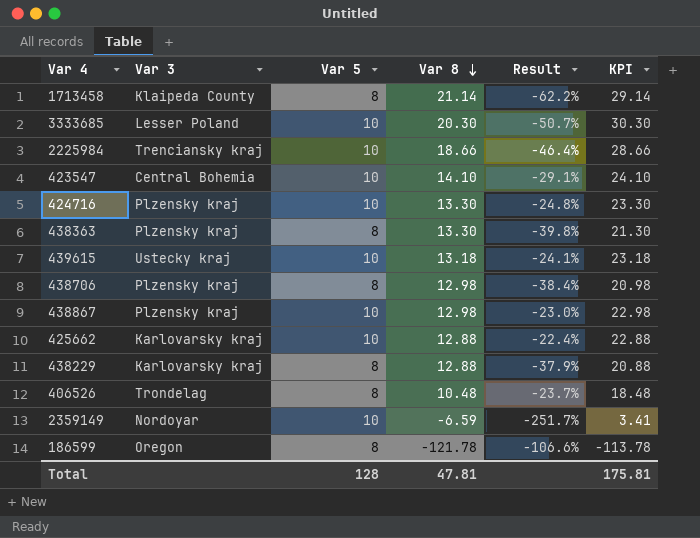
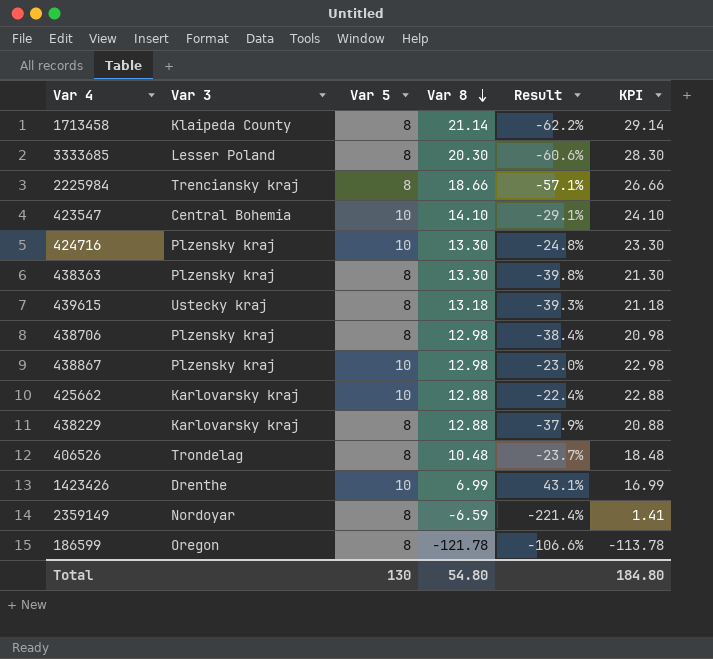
3333685 | Var 5: 10 -> 8
3333685 | Result: -50.7% -> -60.6%
3333685 | KPI: 30.30 -> 28.30
2225984 | Var 5: 10 -> 8
2225984 | Result: -46.4% -> -57.1%
2225984 | KPI: 28.66 -> 26.66
439615 | Var 5: 10 -> 8
439615 | Result: -24.1% -> -39.3%
439615 | KPI: 23.18 -> 21.18
row 1423426: none -> Drenthe | 10 | 6.99 | 43.1% | 16.99
2359149 | Var 5: 10 -> 8
2359149 | Result: -251.7% -> -221.4%
2359149 | KPI: 3.41 -> 1.41
Total | Var 5: 128 -> 130
Total | Var 8: 47.81 -> 54.80
Total | KPI: 175.81 -> 184.80

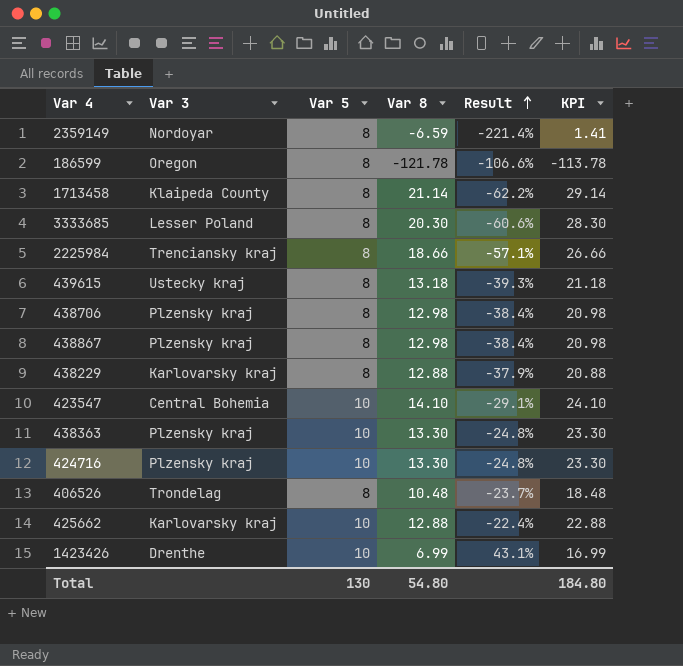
row order: Var 8 descending -> Result ascending
438867 | Var 5: 10 -> 8
438867 | Result: -23.0% -> -38.4%
438867 | KPI: 22.98 -> 20.98
438363 | Var 5: 8 -> 10
438363 | Result: -39.8% -> -24.8%
438363 | KPI: 21.30 -> 23.30

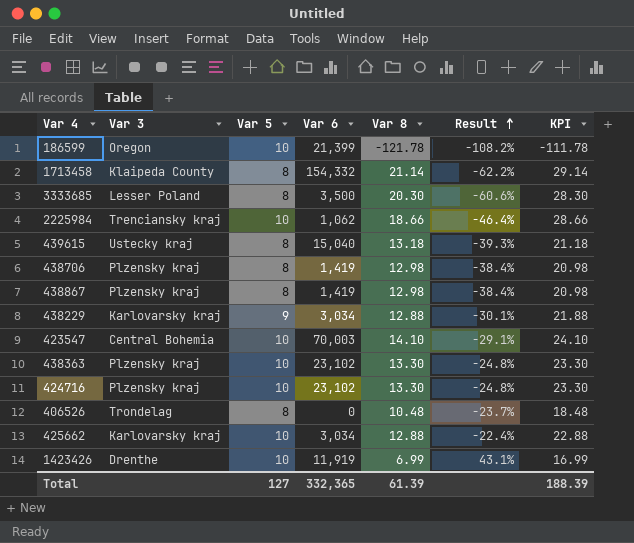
column Var 6 | position: none -> 4
row 2359149: Nordoyar | 8 | -6.59 | -221.4% | 1.41 -> none
186599 | Var 5: 8 -> 10
186599 | Result: -106.6% -> -108.2%
186599 | KPI: -113.78 -> -111.78
2225984 | Var 5: 8 -> 10
2225984 | Result: -57.1% -> -46.4%
2225984 | KPI: 26.66 -> 28.66
438229 | Var 5: 8 -> 9
438229 | Result: -37.9% -> -30.1%
438229 | KPI: 20.88 -> 21.88
Total | Var 5: 130 -> 127
Total | Var 8: 54.80 -> 61.39
Total | KPI: 184.80 -> 188.39

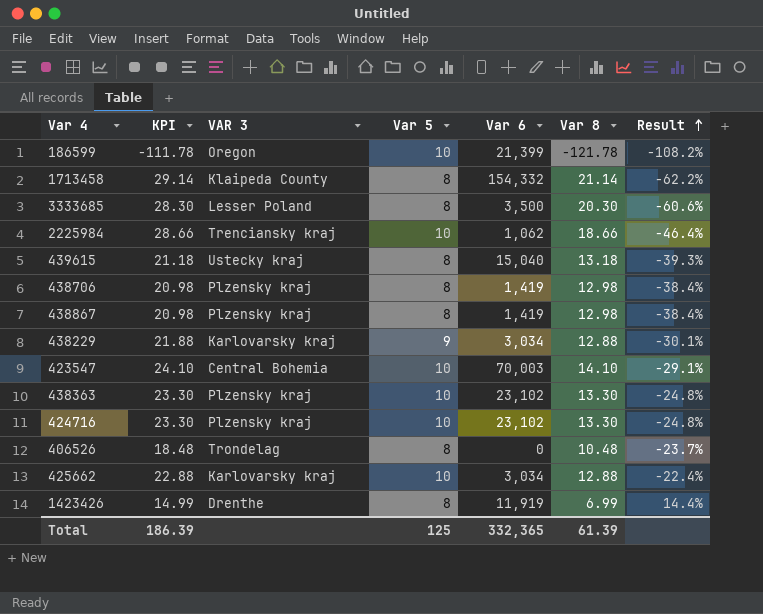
column KPI | position: 7 -> 2
column name: Var 3 -> VAR 3
1423426 | KPI: 16.99 -> 14.99
1423426 | Var 5: 10 -> 8
1423426 | Result: 43.1% -> 14.4%
Total | KPI: 188.39 -> 186.39
Total | Var 5: 127 -> 125

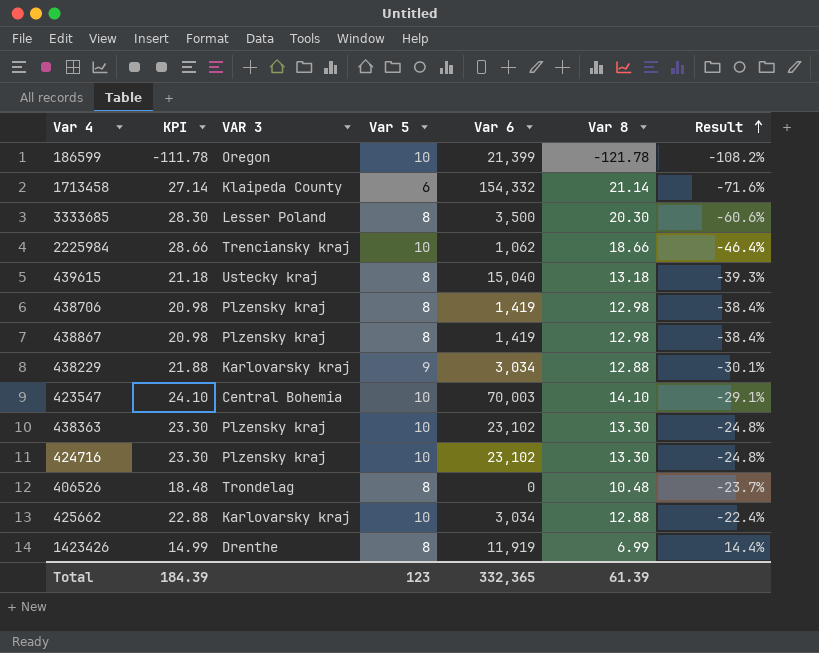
1713458 | KPI: 29.14 -> 27.14
1713458 | Var 5: 8 -> 6
1713458 | Result: -62.2% -> -71.6%
Total | KPI: 186.39 -> 184.39
Total | Var 5: 125 -> 123

